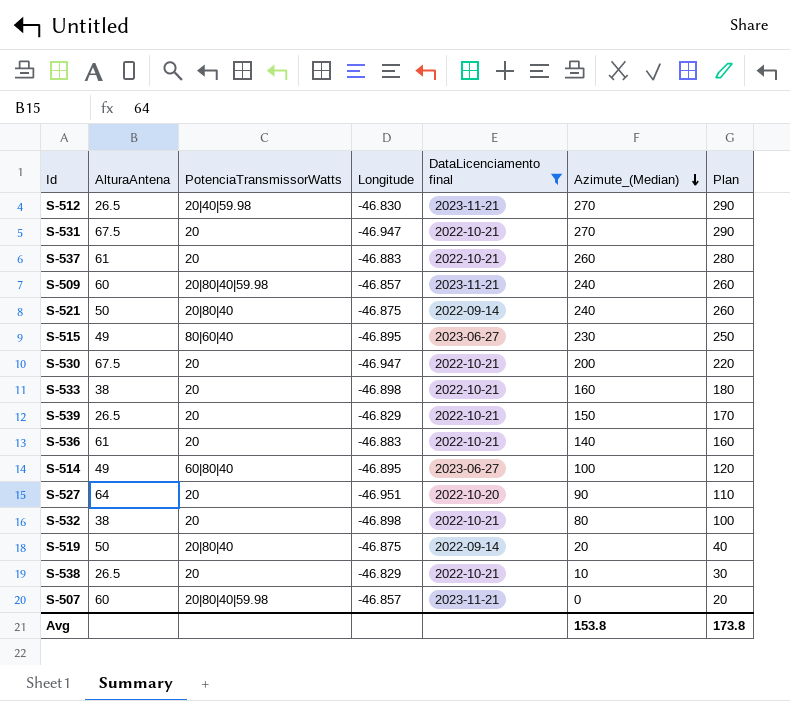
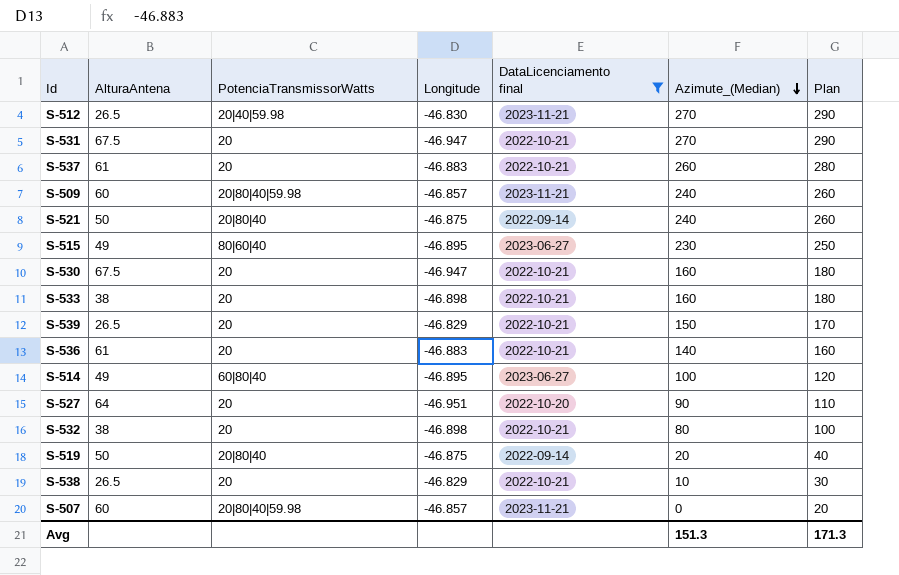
S-530 | Azimute_(Median): 200 -> 160
S-530 | Plan: 220 -> 180
Avg | Azimute_(Median): 153.8 -> 151.3
Avg | Plan: 173.8 -> 171.3

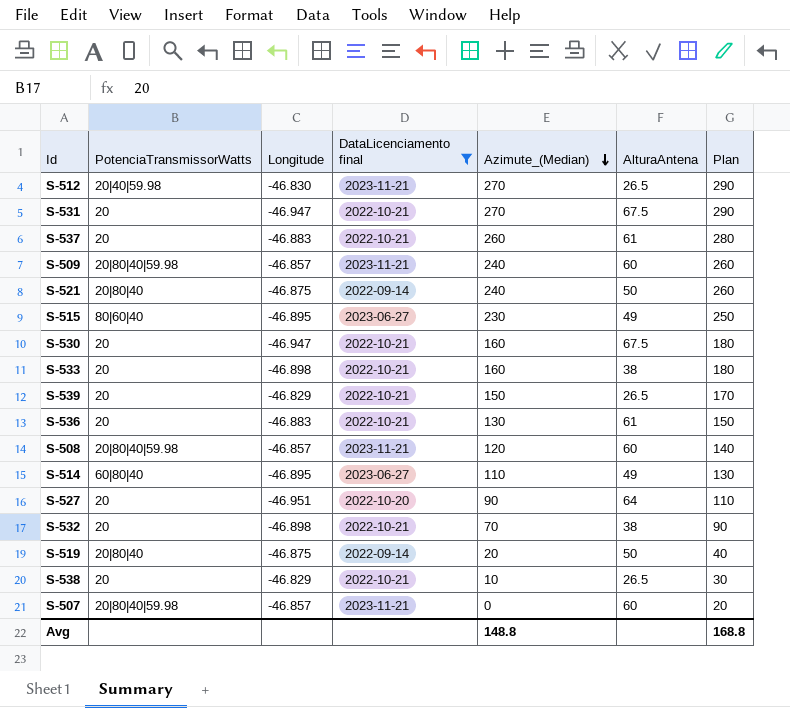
column AlturaAntena | position: 2 -> 6
S-536 | Azimute_(Median): 140 -> 130
S-536 | Plan: 160 -> 150
row S-508: none -> 20|80|40|59.98 | -46.857 | 2023-11-21 | 120 | 60 | 140
S-514 | Azimute_(Median): 100 -> 110
S-514 | Plan: 120 -> 130
S-532 | Azimute_(Median): 80 -> 70
S-532 | Plan: 100 -> 90
Avg | Azimute_(Median): 151.3 -> 148.8
Avg | Plan: 171.3 -> 168.8

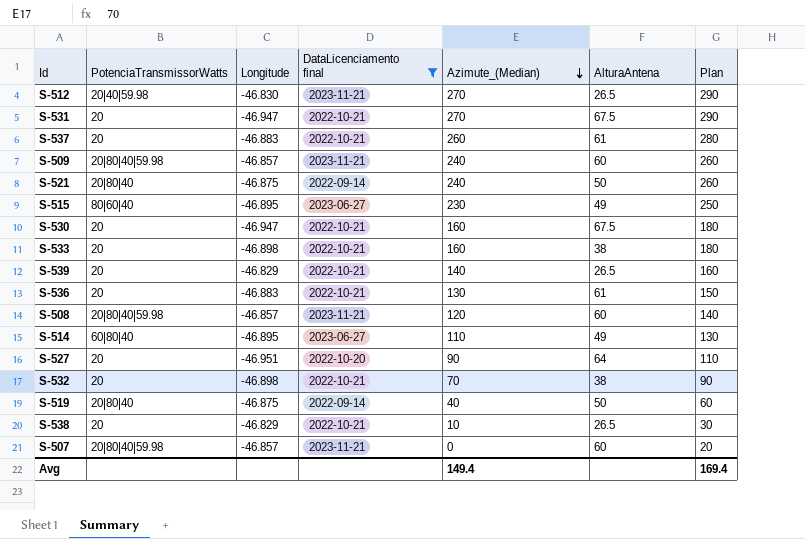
S-539 | Azimute_(Median): 150 -> 140
S-539 | Plan: 170 -> 160
S-519 | Azimute_(Median): 20 -> 40
S-519 | Plan: 40 -> 60
Avg | Azimute_(Median): 148.8 -> 149.4
Avg | Plan: 168.8 -> 169.4

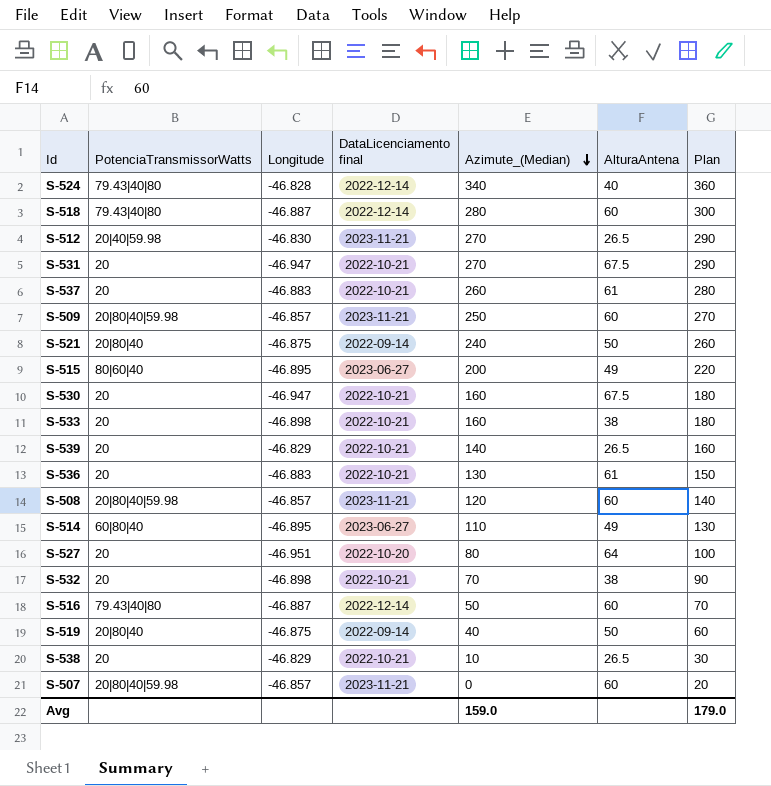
filter: DataLicenciamento final != 2022-12-14 -> none
S-509 | Azimute_(Median): 240 -> 250
S-509 | Plan: 260 -> 270
S-515 | Azimute_(Median): 230 -> 200
S-515 | Plan: 250 -> 220
S-527 | Azimute_(Median): 90 -> 80
S-527 | Plan: 110 -> 100
Avg | Azimute_(Median): 149.4 -> 159.0
Avg | Plan: 169.4 -> 179.0

